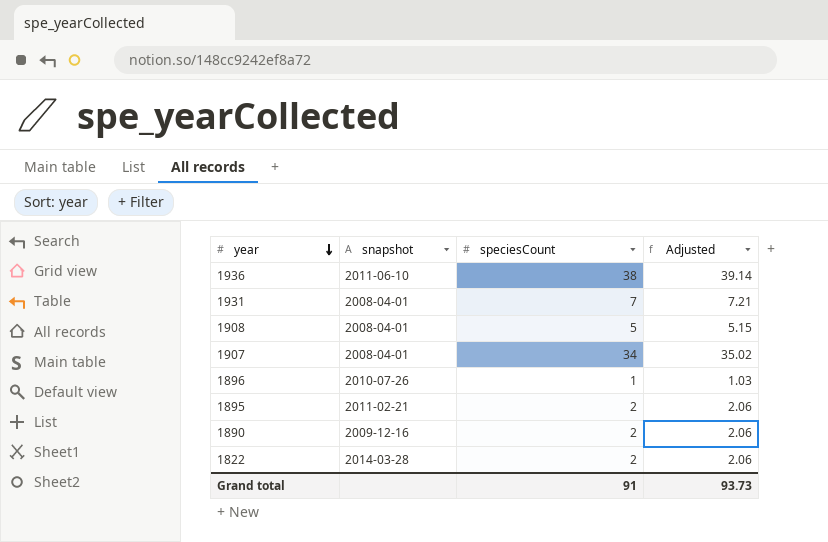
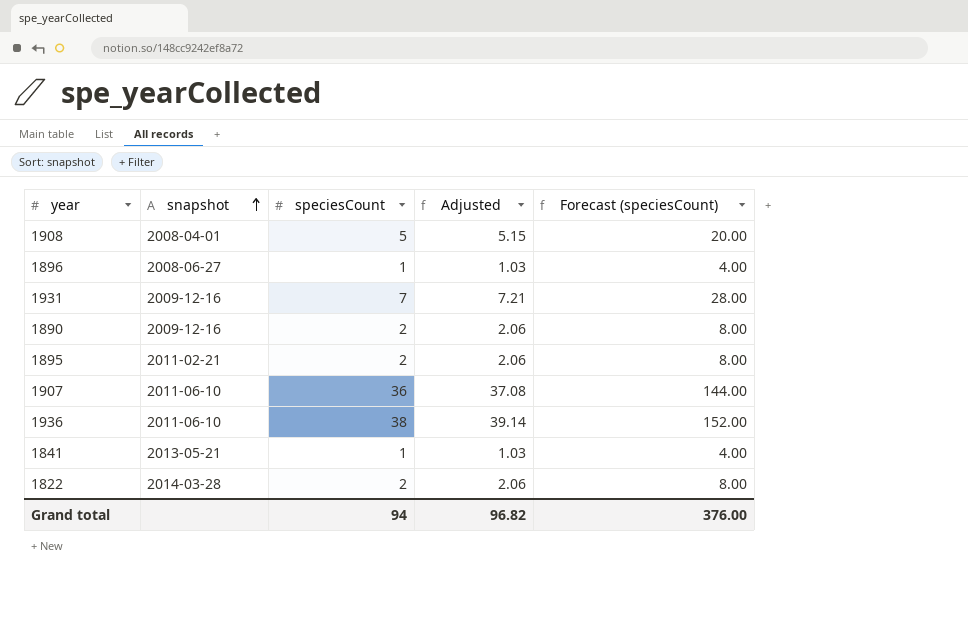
row order: year descending -> snapshot ascending
column Forecast (speciesCount) | formula: none -> [speciesCount] * 4
1896 | snapshot: 2010-07-26 -> 2008-06-27
1931 | snapshot: 2008-04-01 -> 2009-12-16
1907 | snapshot: 2008-04-01 -> 2011-06-10
1907 | speciesCount: 34 -> 36
1907 | Adjusted: 35.02 -> 37.08
row 1841: none -> 2013-05-21 | 1 | 1.03 | 4.00
Grand total | speciesCount: 91 -> 94
Grand total | Adjusted: 93.73 -> 96.82

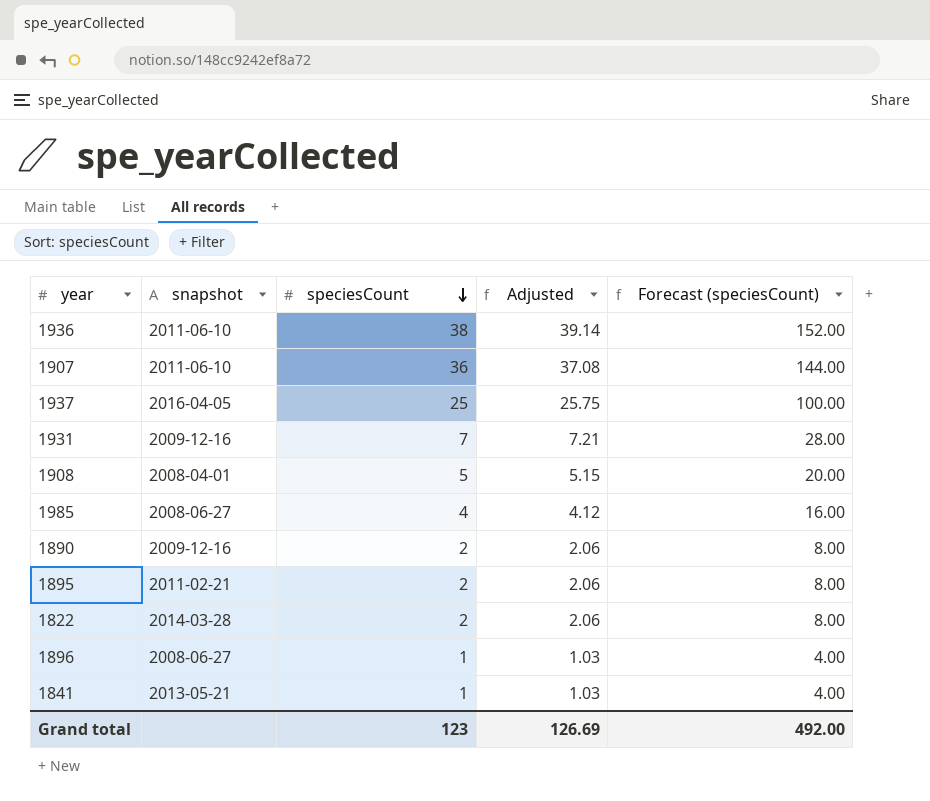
row order: snapshot ascending -> speciesCount descending
row 1937: none -> 2016-04-05 | 25 | 25.75 | 100.00
row 1985: none -> 2008-06-27 | 4 | 4.12 | 16.00
Grand total | speciesCount: 94 -> 123
Grand total | Adjusted: 96.82 -> 126.69
Grand total | Forecast (speciesCount): 376.00 -> 492.00

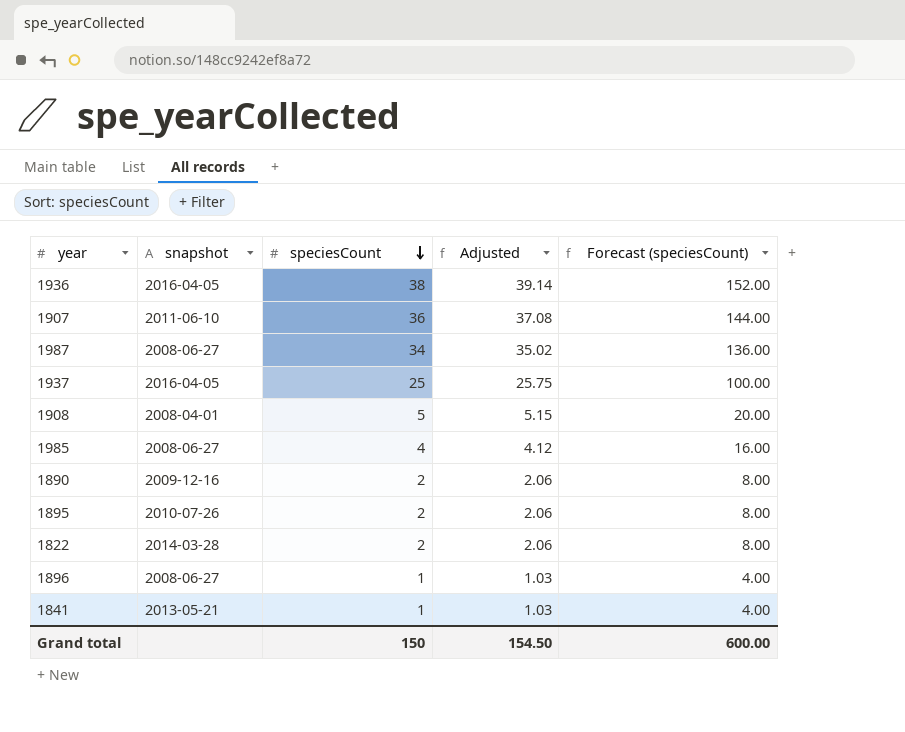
row 1931: 2009-12-16 | 7 | 7.21 | 28.00 -> none
1936 | snapshot: 2011-06-10 -> 2016-04-05
row 1987: none -> 2008-06-27 | 34 | 35.02 | 136.00
1895 | snapshot: 2011-02-21 -> 2010-07-26
Grand total | speciesCount: 123 -> 150
Grand total | Adjusted: 126.69 -> 154.50
Grand total | Forecast (speciesCount): 492.00 -> 600.00

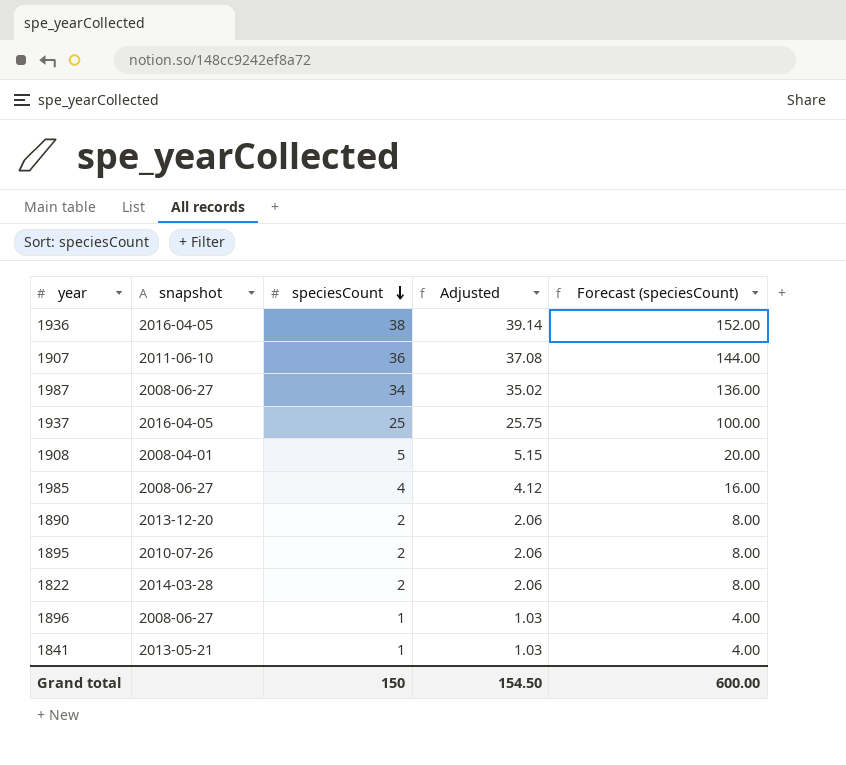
1890 | snapshot: 2009-12-16 -> 2013-12-20

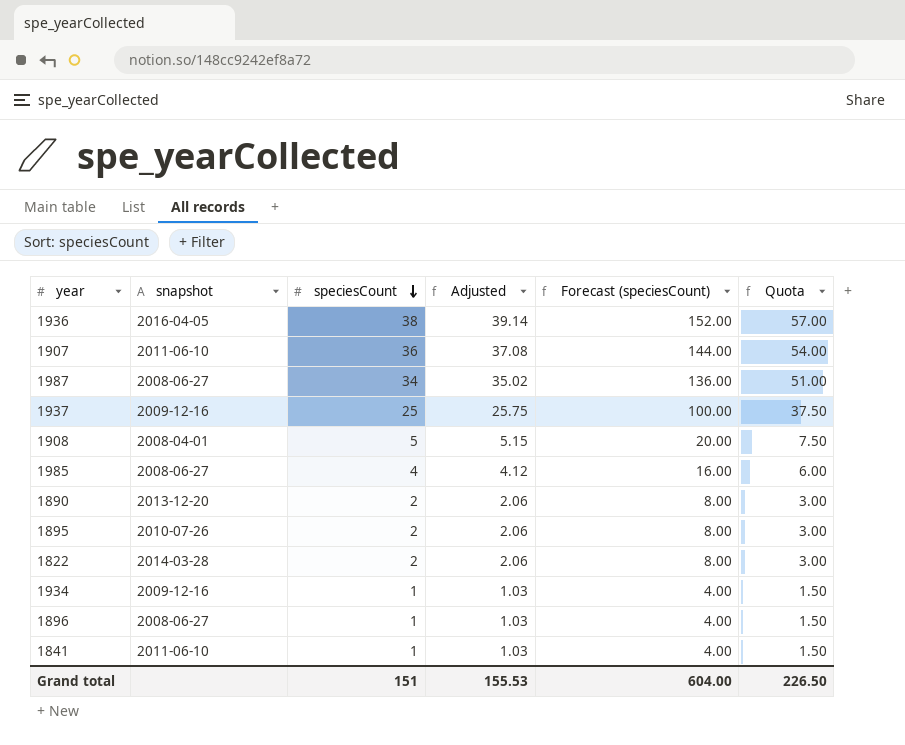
column Quota | formula: none -> [speciesCount] * 1.5
1937 | snapshot: 2016-04-05 -> 2009-12-16
row 1934: none -> 2009-12-16 | 1 | 1.03 | 4.00 | 1.50
1841 | snapshot: 2013-05-21 -> 2011-06-10
Grand total | speciesCount: 150 -> 151
Grand total | Adjusted: 154.50 -> 155.53
Grand total | Forecast (speciesCount): 600.00 -> 604.00

